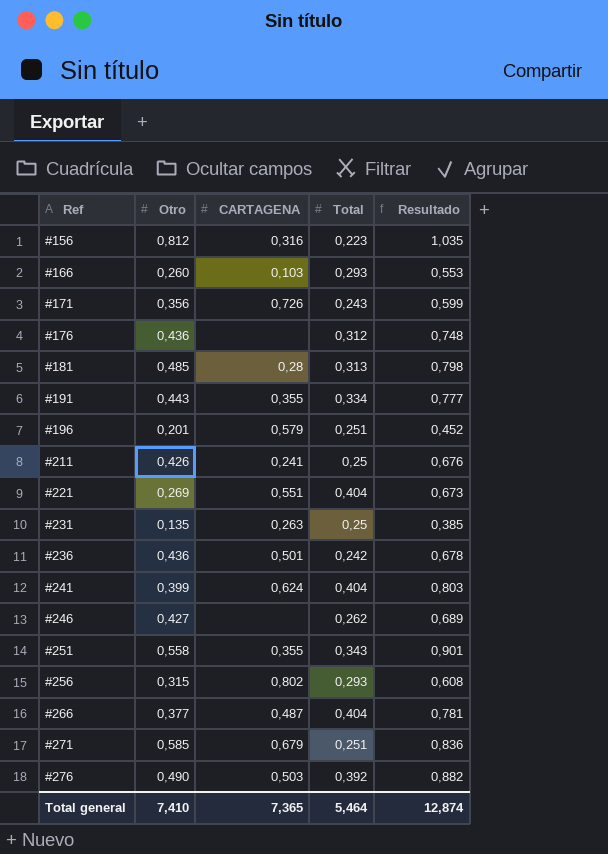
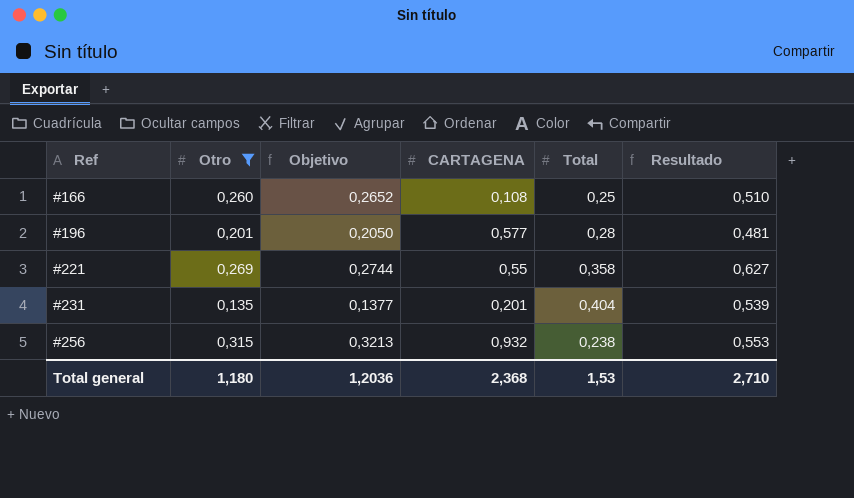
filter: none -> Otro <= 0,315
column Objetivo | formula: none -> [Otro] * 1,02
#166 | CARTAGENA: 0,103 -> 0,108
#166 | Total: 0,293 -> 0,25
#166 | Resultado: 0,553 -> 0,510
#196 | CARTAGENA: 0,579 -> 0,577
#196 | Total: 0,251 -> 0,28
#196 | Resultado: 0,452 -> 0,481
#221 | CARTAGENA: 0,551 -> 0,55
#221 | Total: 0,404 -> 0,358
#221 | Resultado: 0,673 -> 0,627
#231 | CARTAGENA: 0,263 -> 0,201
#231 | Total: 0,25 -> 0,404
#231 | Resultado: 0,385 -> 0,539
#256 | CARTAGENA: 0,802 -> 0,932
#256 | Total: 0,293 -> 0,238
#256 | Resultado: 0,608 -> 0,553
Total general | Otro: 7,410 -> 1,180
Total general | CARTAGENA: 7,365 -> 2,368
Total general | Total: 5,464 -> 1,53
Total general | Resultado: 12,874 -> 2,710

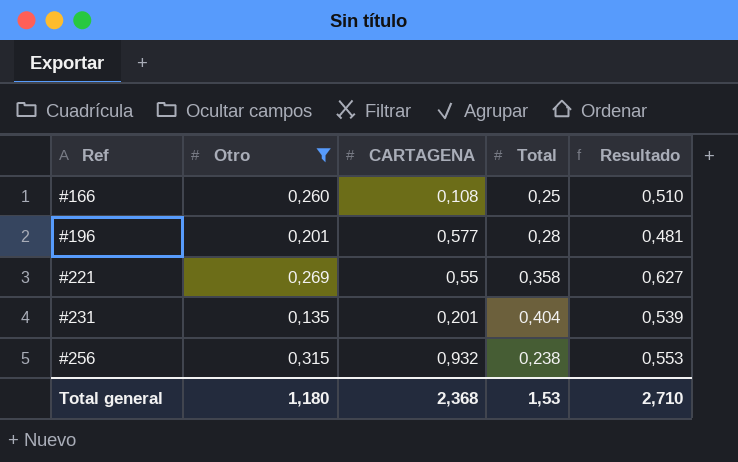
column Objetivo | formula: [Otro] * 1,02 -> none

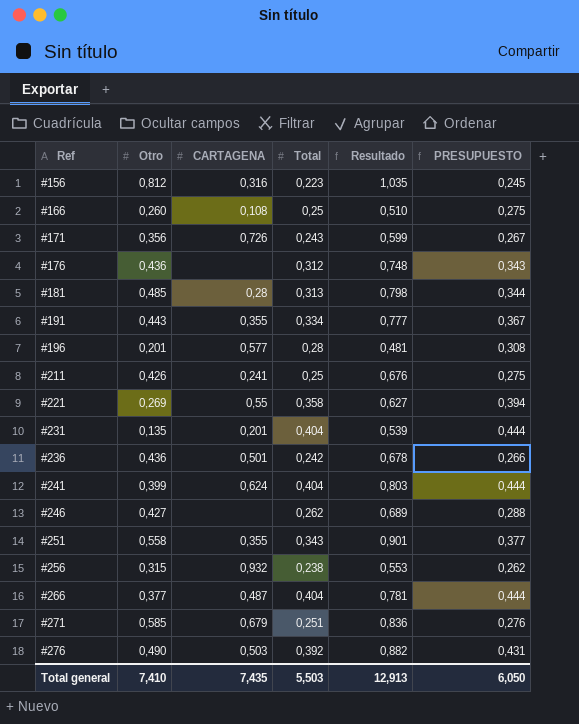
filter: Otro <= 0,315 -> none
column PRESUPUESTO | formula: none -> [Total] * 1,1
Total general | Otro: 1,180 -> 7,410
Total general | CARTAGENA: 2,368 -> 7,435
Total general | Total: 1,53 -> 5,503
Total general | Resultado: 2,710 -> 12,913

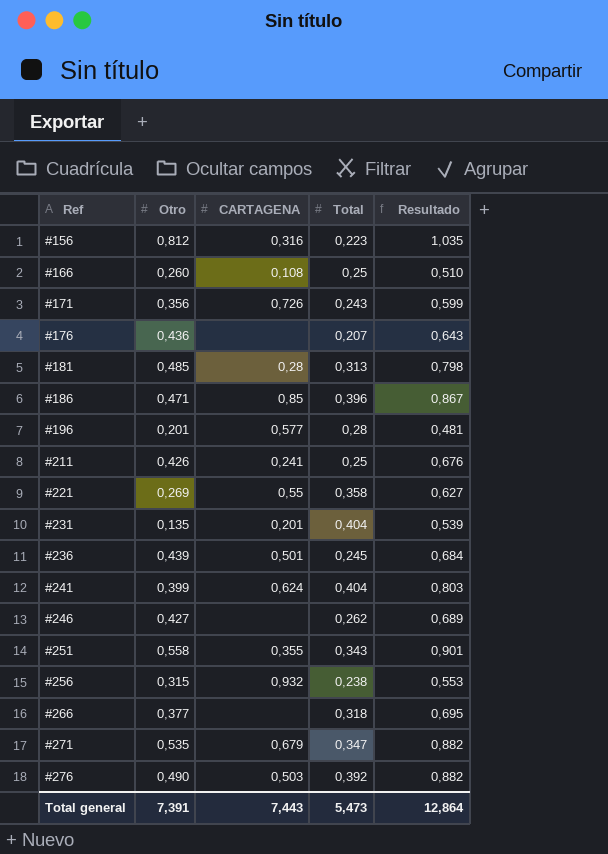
column PRESUPUESTO | formula: [Total] * 1,1 -> none
row #191: 0,443 | 0,355 | 0,334 | 0,777 | 0,367 -> none
#176 | Total: 0,312 -> 0,207
#176 | Resultado: 0,748 -> 0,643
row #186: none -> 0,471 | 0,85 | 0,396 | 0,867
#236 | Otro: 0,436 -> 0,439
#236 | Total: 0,242 -> 0,245
#236 | Resultado: 0,678 -> 0,684
#266 | CARTAGENA: 0,487 -> none
#266 | Total: 0,404 -> 0,318
#266 | Resultado: 0,781 -> 0,695
#271 | Otro: 0,585 -> 0,535
#271 | Total: 0,251 -> 0,347
#271 | Resultado: 0,836 -> 0,882
Total general | Otro: 7,410 -> 7,391
Total general | CARTAGENA: 7,435 -> 7,443
Total general | Total: 5,503 -> 5,473
Total general | Resultado: 12,913 -> 12,864

